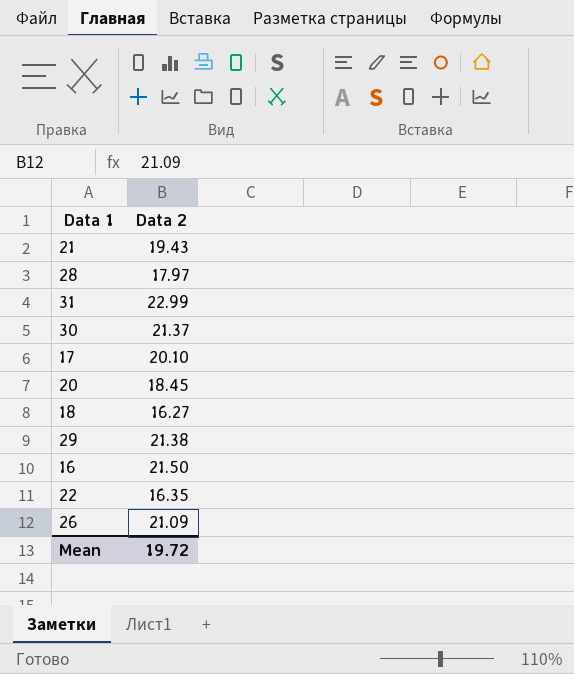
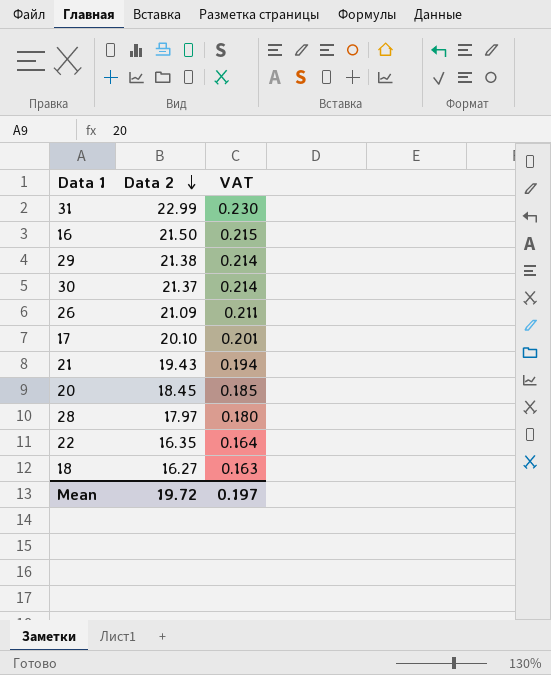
row order: none -> Data 2 descending
column VAT | formula: none -> [Data 2] * 0.01

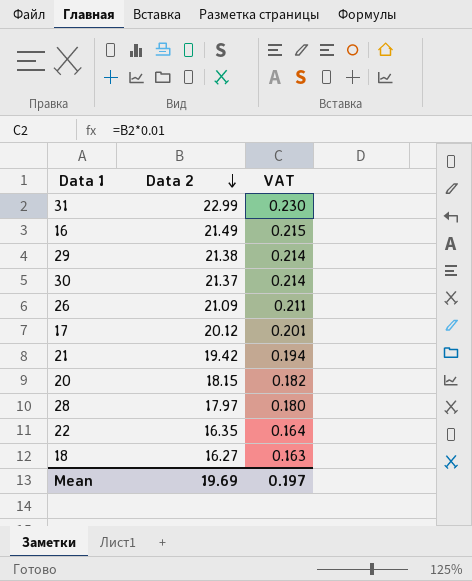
16 | Data 2: 21.50 -> 21.49
17 | Data 2: 20.10 -> 20.12
21 | Data 2: 19.43 -> 19.42
20 | Data 2: 18.45 -> 18.15
20 | VAT: 0.185 -> 0.182
Mean | Data 2: 19.72 -> 19.69

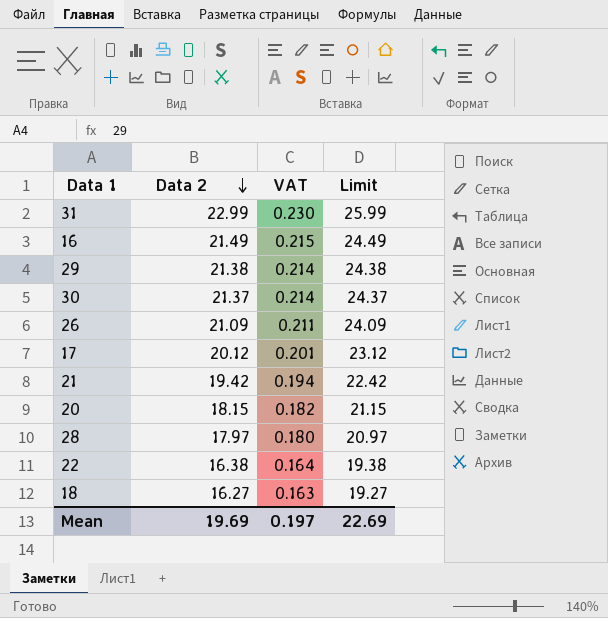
column Limit | formula: none -> [Data 2] + 3
22 | Data 2: 16.35 -> 16.38

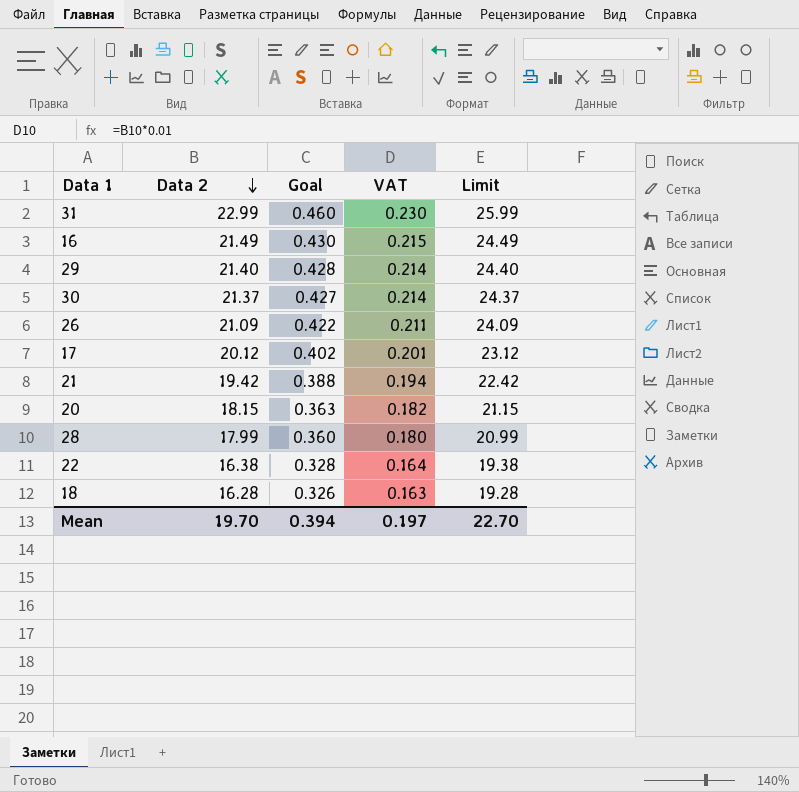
column Goal | formula: none -> [Data 2] * 0.02
29 | Data 2: 21.38 -> 21.40
29 | Limit: 24.38 -> 24.40
28 | Data 2: 17.97 -> 17.99
28 | Limit: 20.97 -> 20.99
18 | Data 2: 16.27 -> 16.28
18 | Limit: 19.27 -> 19.28
Mean | Data 2: 19.69 -> 19.70
Mean | Limit: 22.69 -> 22.70

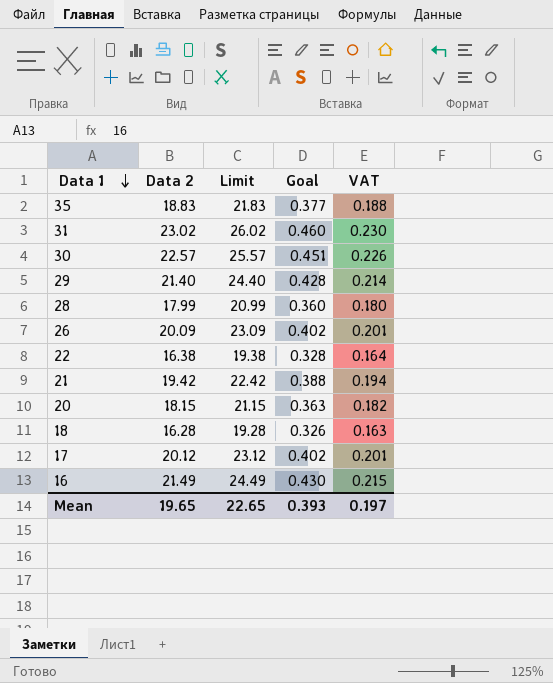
row order: Data 2 descending -> Data 1 descending
column Limit | position: 5 -> 3
row 35: none -> 18.83 | 21.83 | 0.377 | 0.188
31 | Data 2: 22.99 -> 23.02
31 | Limit: 25.99 -> 26.02
30 | Data 2: 21.37 -> 22.57
30 | Limit: 24.37 -> 25.57
30 | Goal: 0.427 -> 0.451
30 | VAT: 0.214 -> 0.226
26 | Data 2: 21.09 -> 20.09
26 | Limit: 24.09 -> 23.09
26 | Goal: 0.422 -> 0.402
26 | VAT: 0.211 -> 0.201
Mean | Data 2: 19.70 -> 19.65
Mean | Limit: 22.70 -> 22.65
Mean | Goal: 0.394 -> 0.393

